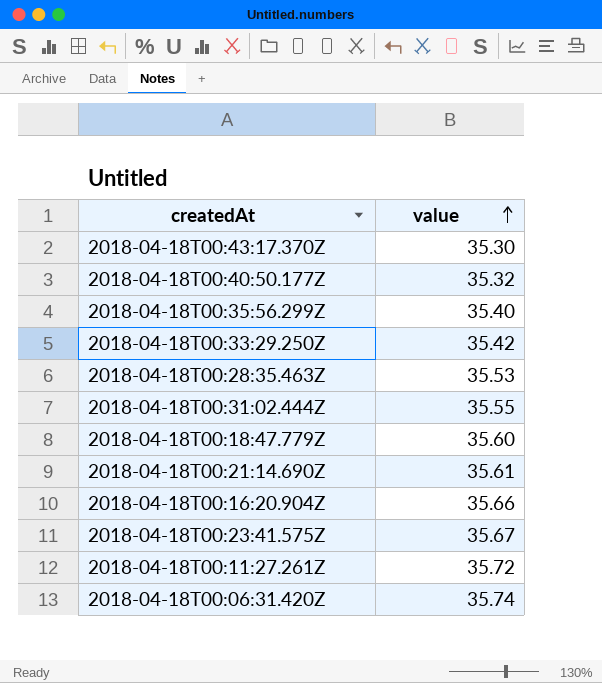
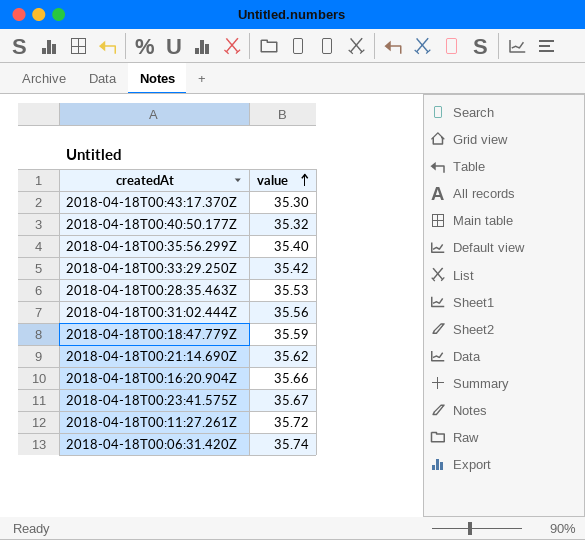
2018-04-18T00:31:02.444Z | value: 35.55 -> 35.56
2018-04-18T00:18:47.779Z | value: 35.60 -> 35.59
2018-04-18T00:21:14.690Z | value: 35.61 -> 35.62

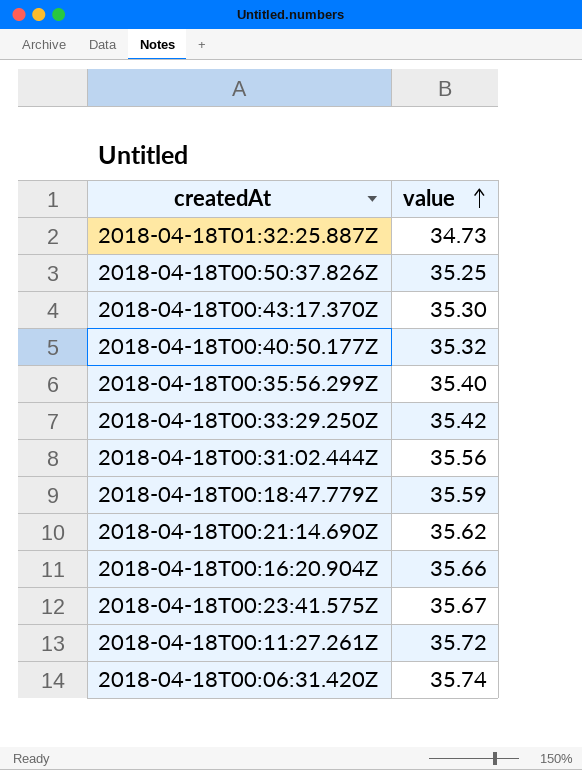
row 2018-04-18T00:28:35.463Z: 35.53 -> none
row 2018-04-18T01:32:25.887Z: none -> 34.73
row 2018-04-18T00:50:37.826Z: none -> 35.25

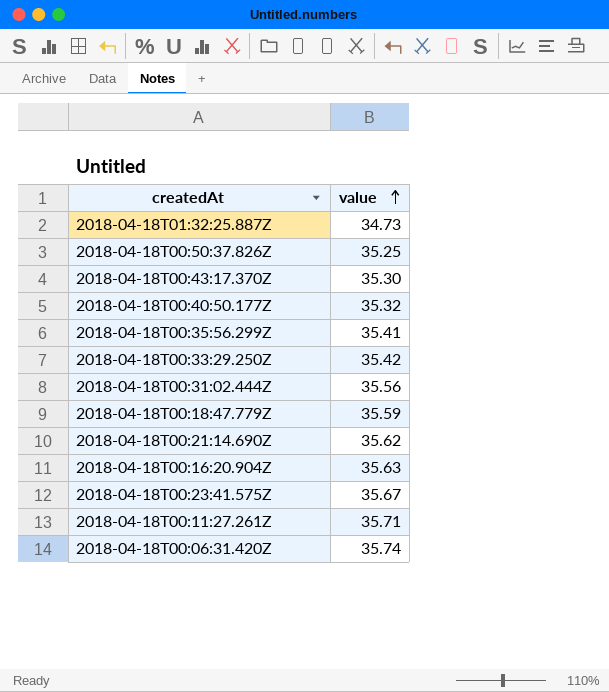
2018-04-18T00:35:56.299Z | value: 35.40 -> 35.41
2018-04-18T00:16:20.904Z | value: 35.66 -> 35.63
2018-04-18T00:11:27.261Z | value: 35.72 -> 35.71

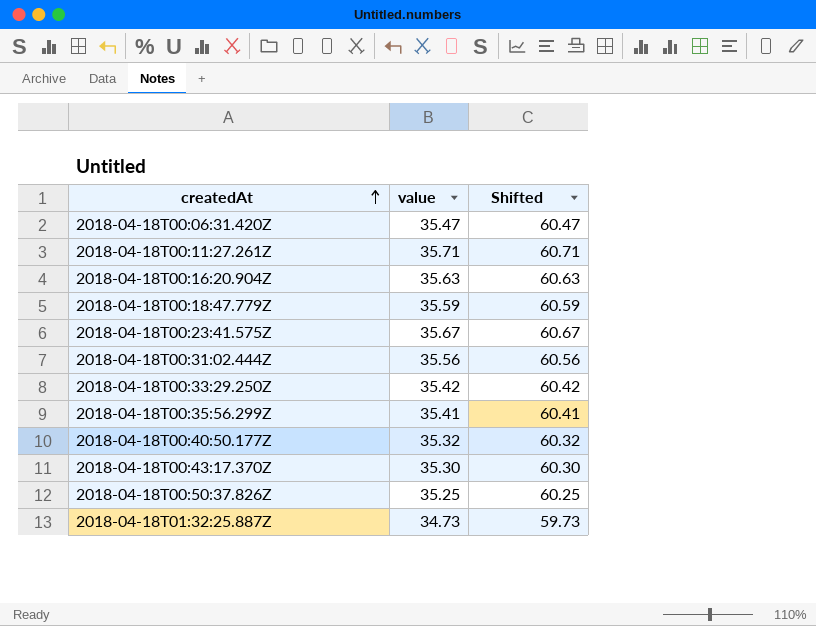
row order: value ascending -> createdAt ascending
column Shifted | formula: none -> [value] + 25
row 2018-04-18T00:21:14.690Z: 35.62 -> none
2018-04-18T00:06:31.420Z | value: 35.74 -> 35.47

